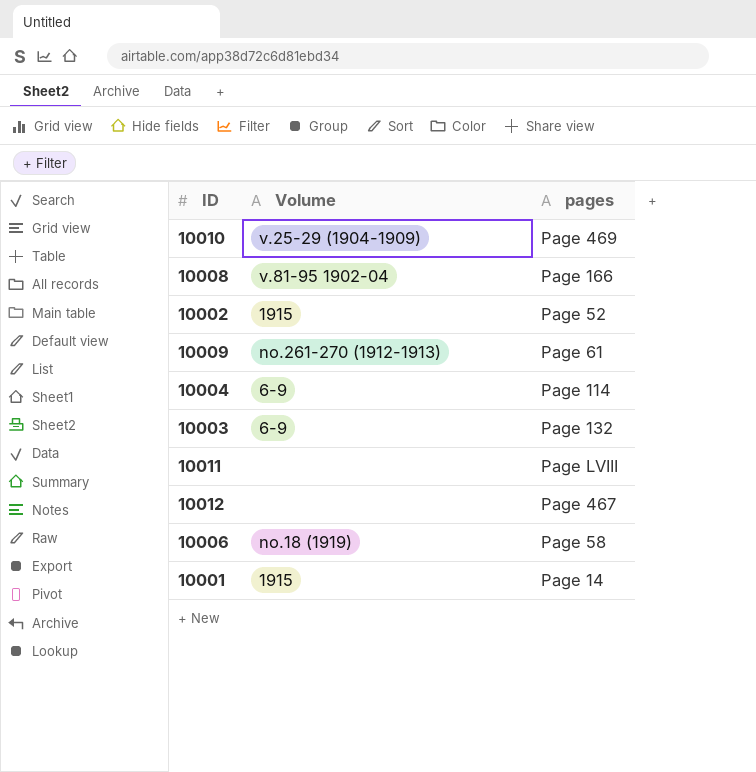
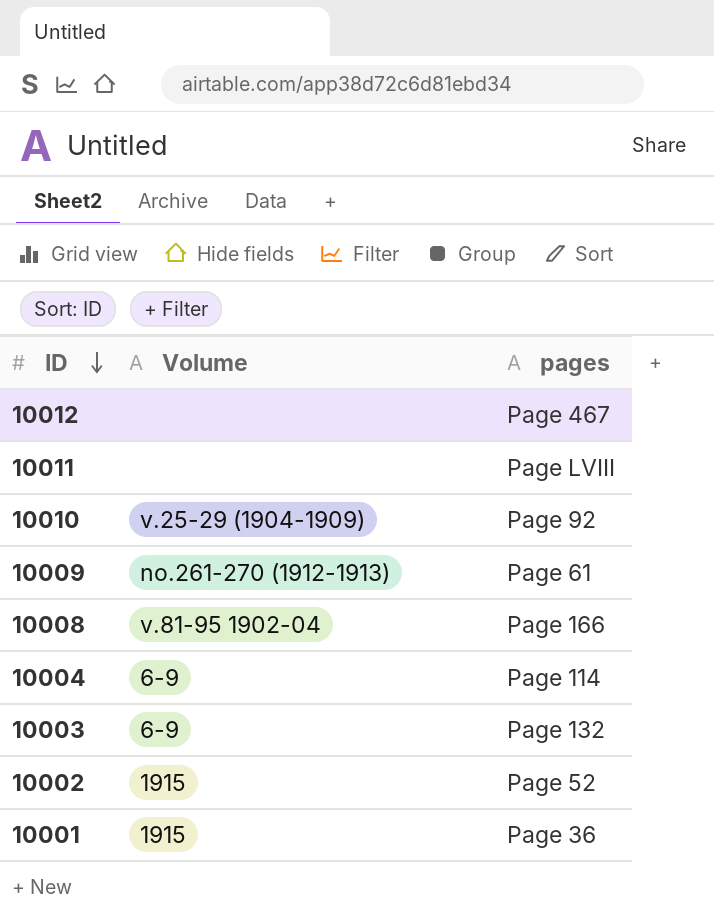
row order: none -> ID descending
row 10006: no.18 (1919) | Page 58 -> none
10010 | pages: Page 469 -> Page 92
10001 | pages: Page 14 -> Page 36

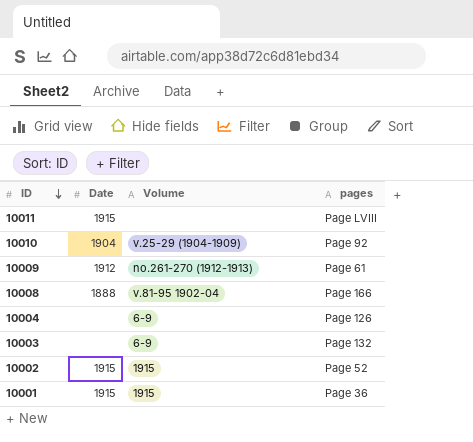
column Date | position: none -> 2
row 10012: none | Page 467 -> none
10004 | pages: Page 114 -> Page 126

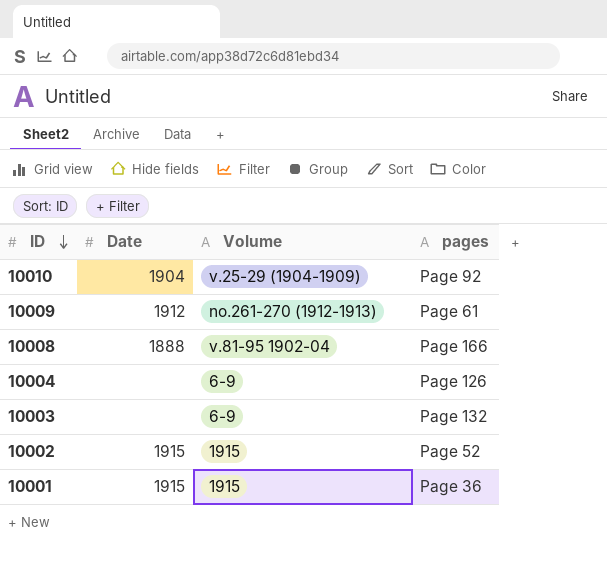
row 10011: 1915 | none | Page LVIII -> none

